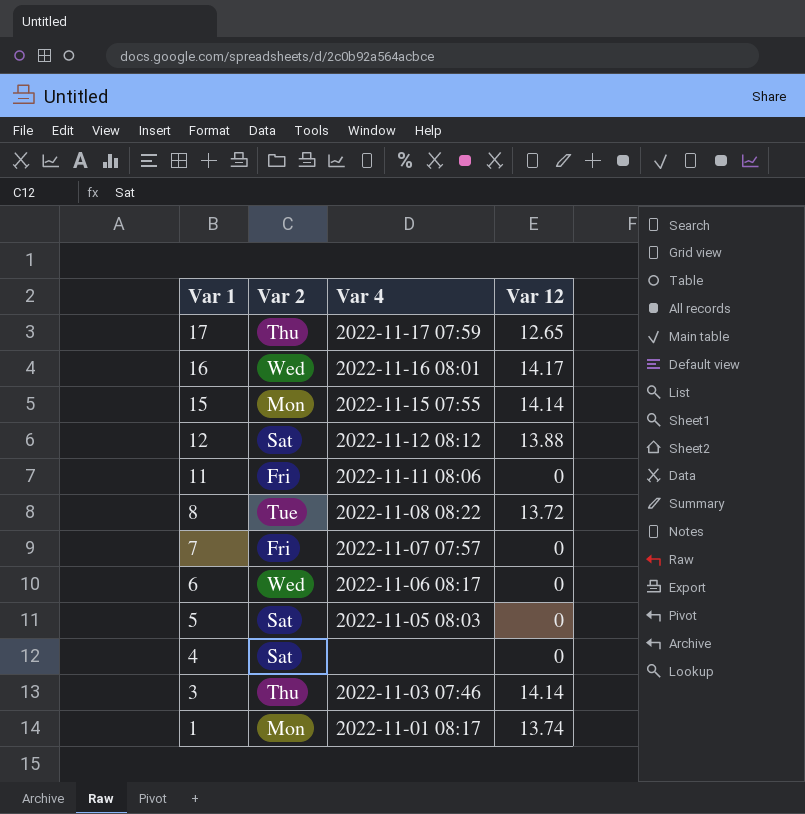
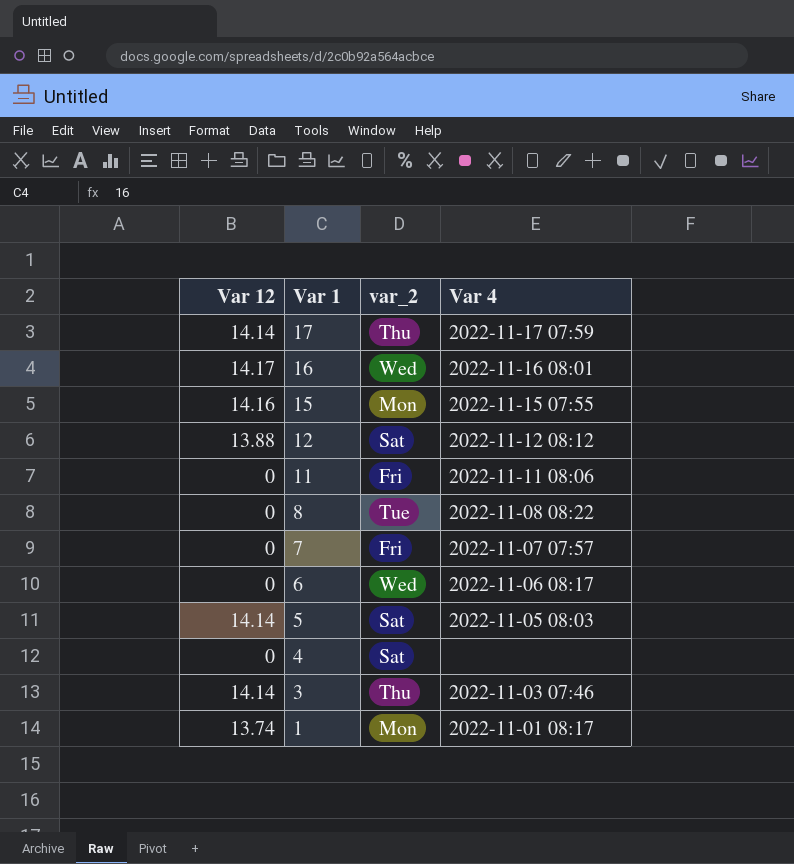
column Var 12 | position: 4 -> 1
column name: Var 2 -> var_2
17 | Var 12: 12.65 -> 14.14
15 | Var 12: 14.14 -> 14.16
8 | Var 12: 13.72 -> 0
5 | Var 12: 0 -> 14.14

